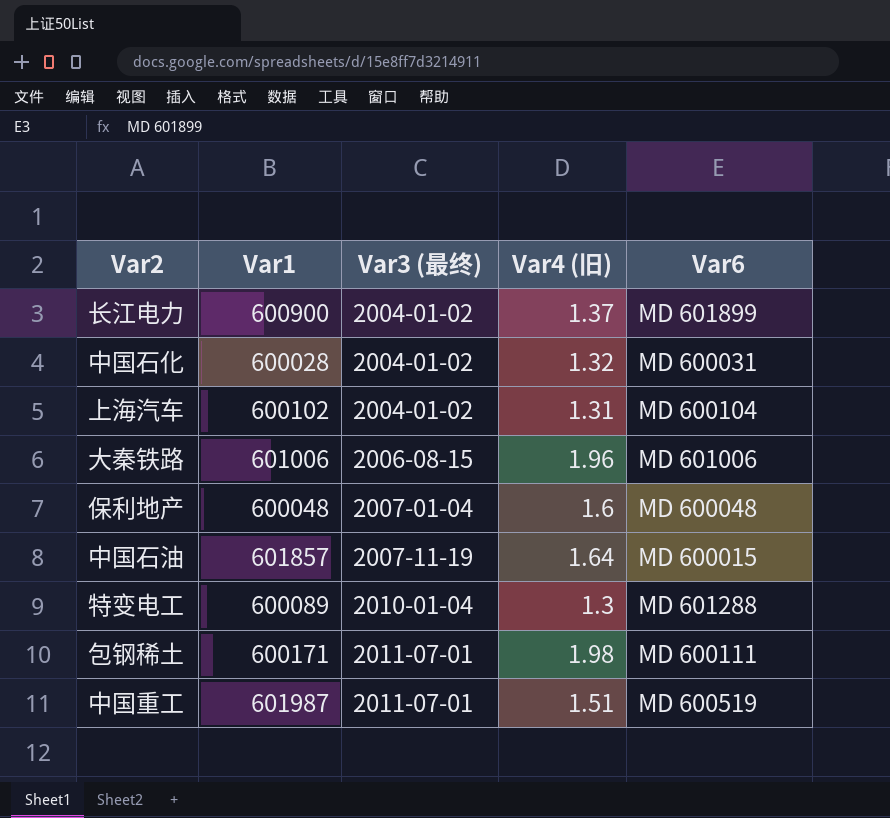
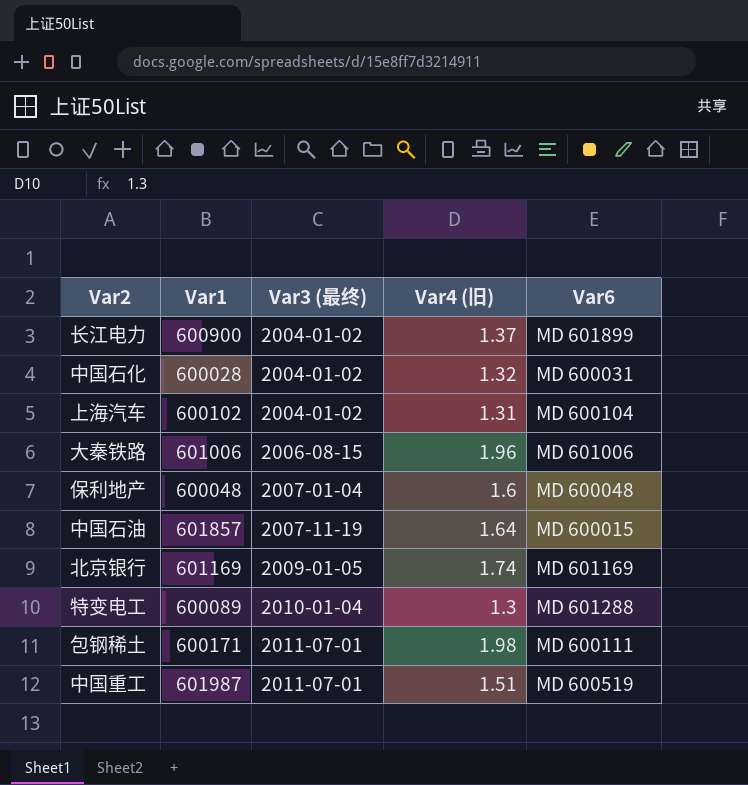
row 北京银行: none -> 601169 | 2009-01-05 | 1.74 | MD 601169

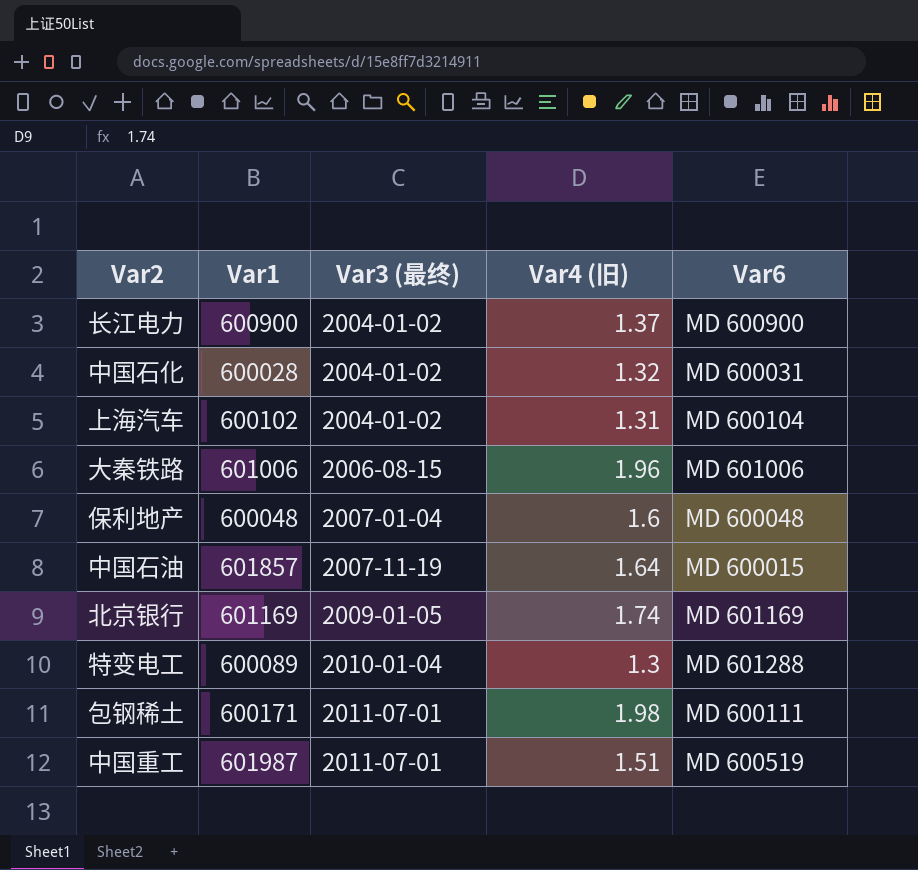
长江电力 | Var6: MD 601899 -> MD 600900

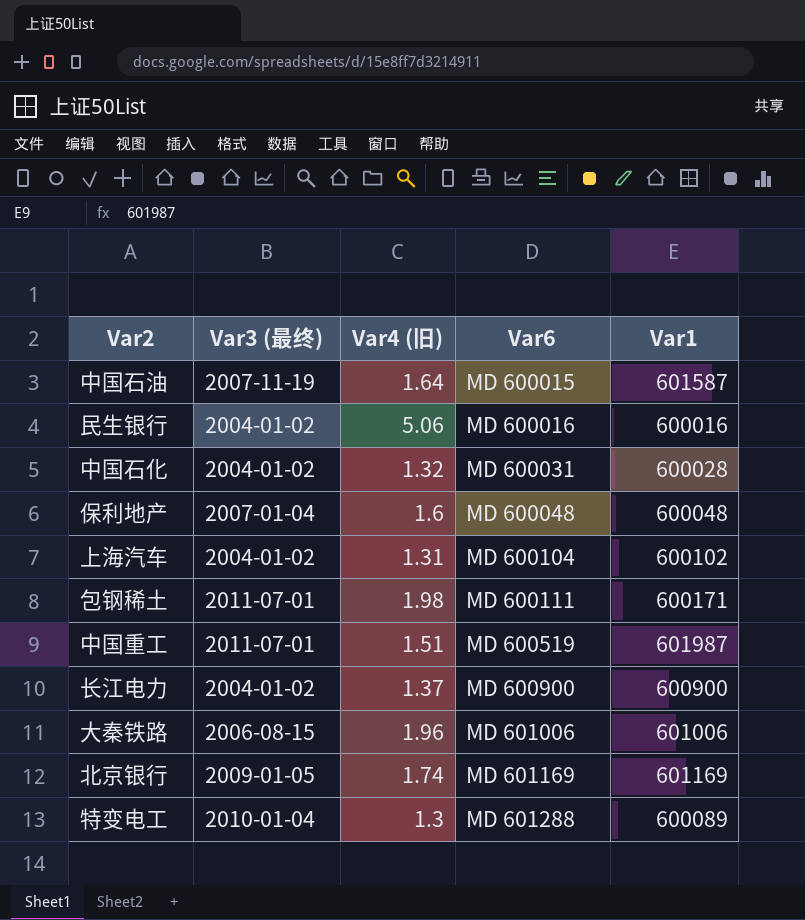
row order: Var3 (最终) ascending -> Var6 ascending
column Var1 | position: 2 -> 5
中国石油 | Var1: 601857 -> 601587
row 民生银行: none -> 2004-01-02 | 5.06 | MD 600016 | 600016

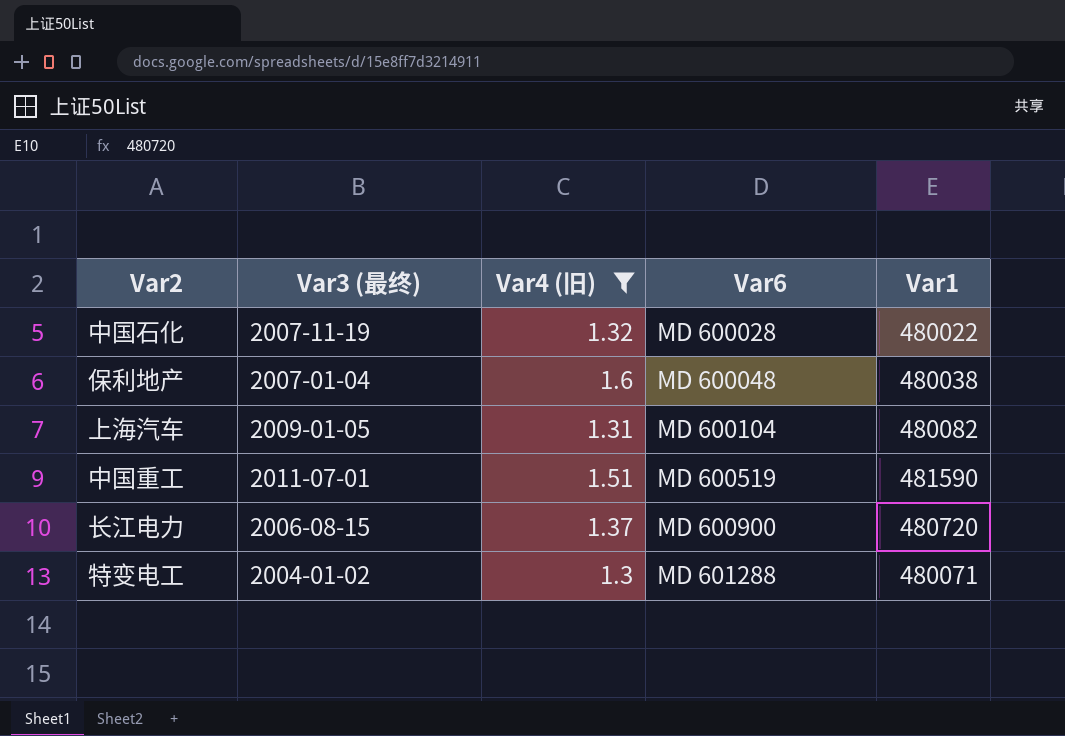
filter: none -> Var4 (旧) <= 1.6
中国石化 | Var3 (最终): 2004-01-02 -> 2007-11-19
中国石化 | Var6: MD 600031 -> MD 600028
中国石化 | Var1: 600028 -> 480022
保利地产 | Var1: 600048 -> 480038
上海汽车 | Var3 (最终): 2004-01-02 -> 2009-01-05
上海汽车 | Var1: 600102 -> 480082
中国重工 | Var1: 601987 -> 481590
长江电力 | Var3 (最终): 2004-01-02 -> 2006-08-15
长江电力 | Var1: 600900 -> 480720
特变电工 | Var3 (最终): 2010-01-04 -> 2004-01-02
特变电工 | Var1: 600089 -> 480071

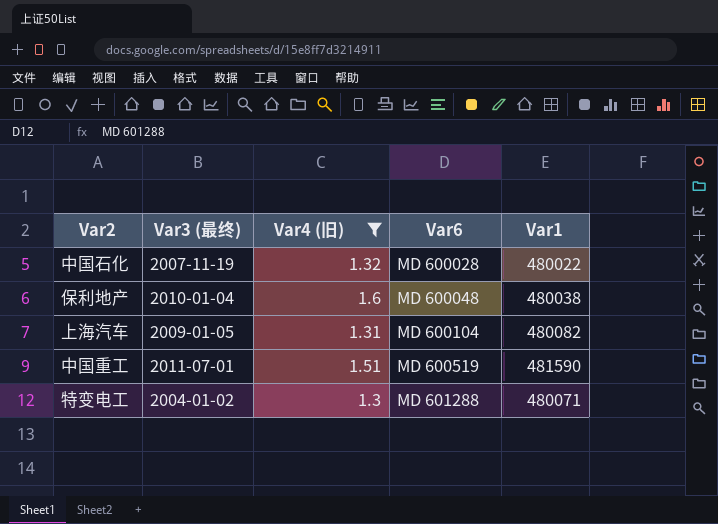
row 长江电力: 2006-08-15 | 1.37 | MD 600900 | 480720 -> none
保利地产 | Var3 (最终): 2007-01-04 -> 2010-01-04

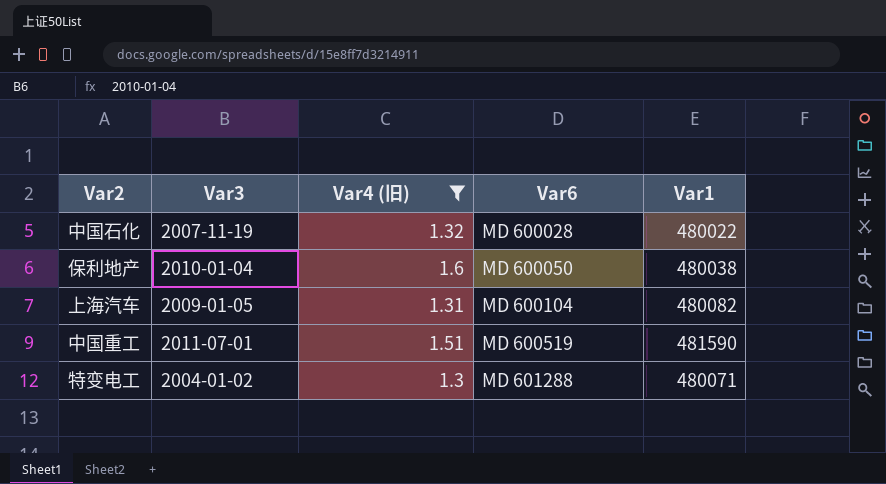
column name: Var3 (最终) -> Var3
保利地产 | Var6: MD 600048 -> MD 600050

